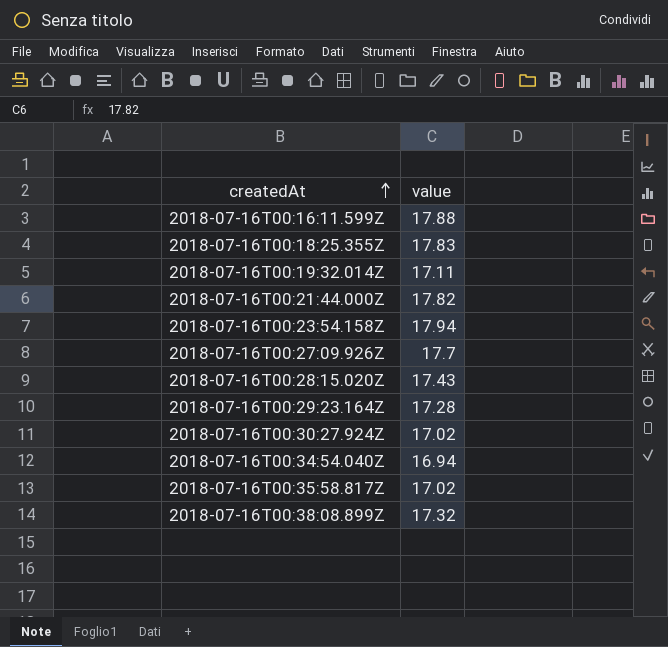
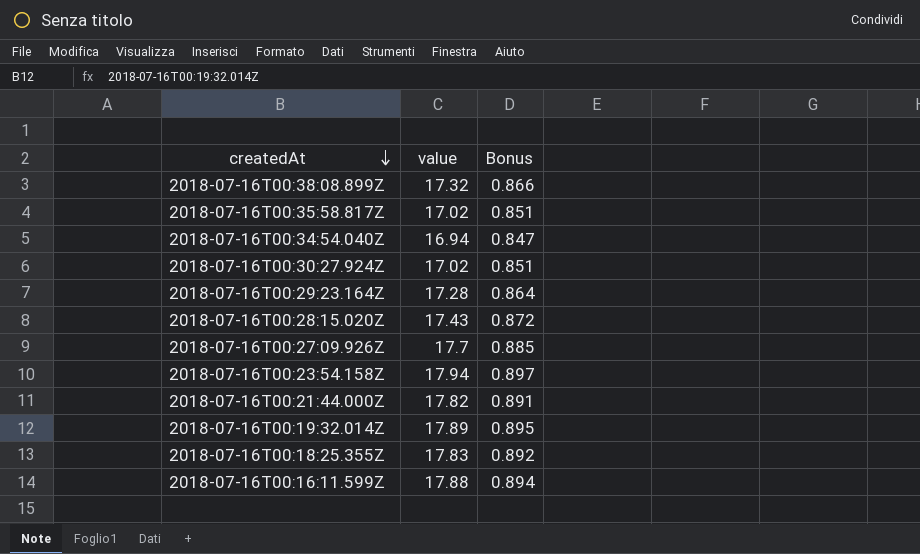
row order: createdAt ascending -> createdAt descending
column Bonus | formula: none -> [value] * 0.05
2018-07-16T00:19:32.014Z | value: 17.11 -> 17.89

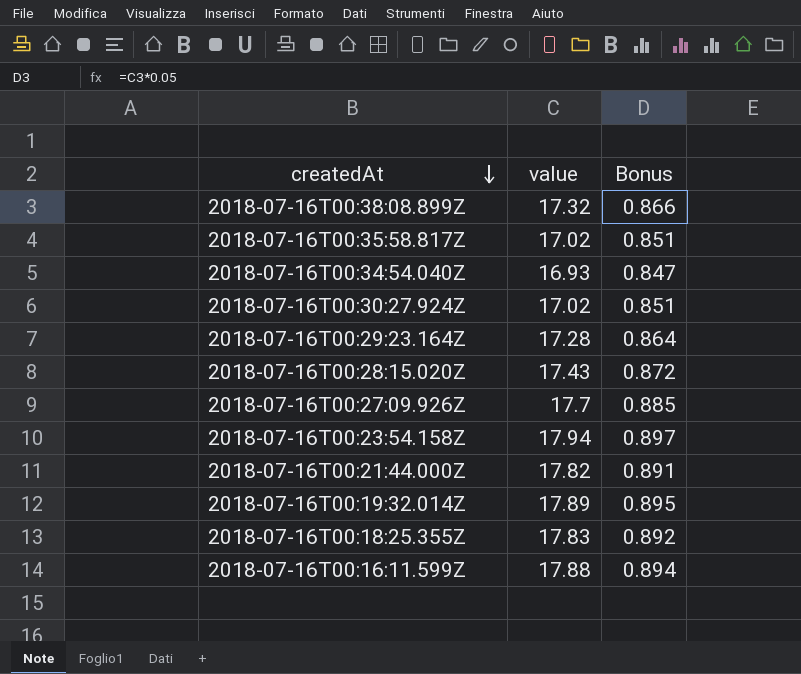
2018-07-16T00:34:54.040Z | value: 16.94 -> 16.93

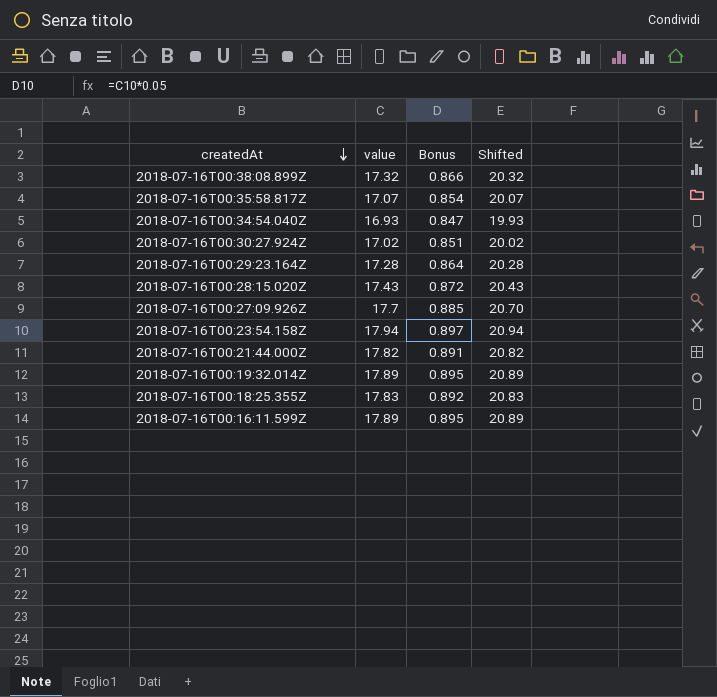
column Shifted | formula: none -> [value] + 3
2018-07-16T00:35:58.817Z | value: 17.02 -> 17.07
2018-07-16T00:35:58.817Z | Bonus: 0.851 -> 0.854
2018-07-16T00:16:11.599Z | value: 17.88 -> 17.89
2018-07-16T00:16:11.599Z | Bonus: 0.894 -> 0.895

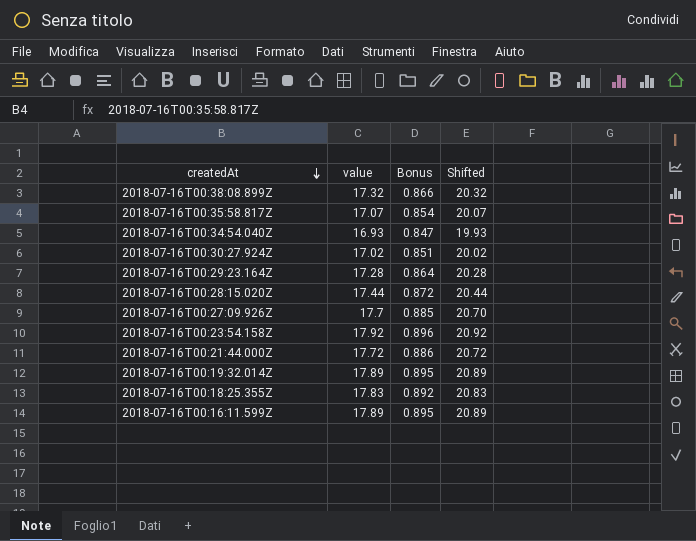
2018-07-16T00:28:15.020Z | value: 17.43 -> 17.44
2018-07-16T00:28:15.020Z | Shifted: 20.43 -> 20.44
2018-07-16T00:23:54.158Z | value: 17.94 -> 17.92
2018-07-16T00:23:54.158Z | Bonus: 0.897 -> 0.896
2018-07-16T00:23:54.158Z | Shifted: 20.94 -> 20.92
2018-07-16T00:21:44.000Z | value: 17.82 -> 17.72
2018-07-16T00:21:44.000Z | Bonus: 0.891 -> 0.886
2018-07-16T00:21:44.000Z | Shifted: 20.82 -> 20.72

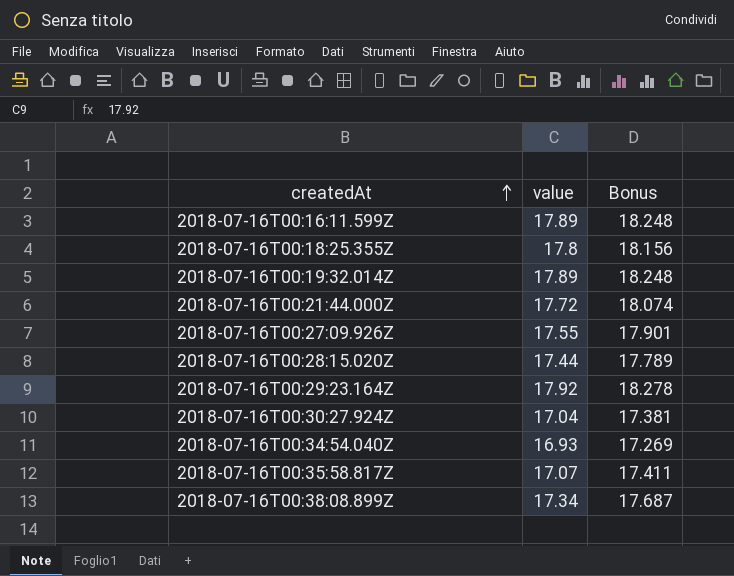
row order: createdAt descending -> createdAt ascending
column Shifted | formula: [value] + 3 -> none
column Bonus | formula: [value] * 0.05 -> [value] * 1.02
row 2018-07-16T00:23:54.158Z: 17.92 | 0.896 | 20.92 -> none
2018-07-16T00:18:25.355Z | value: 17.83 -> 17.8
2018-07-16T00:27:09.926Z | value: 17.7 -> 17.55
2018-07-16T00:29:23.164Z | value: 17.28 -> 17.92
2018-07-16T00:30:27.924Z | value: 17.02 -> 17.04
2018-07-16T00:38:08.899Z | value: 17.32 -> 17.34

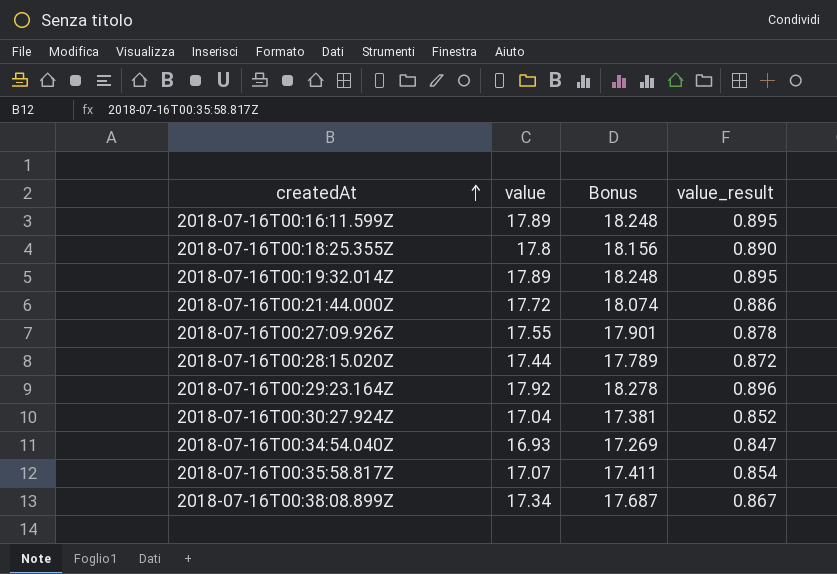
column value_result | formula: none -> [value] * 0.05

